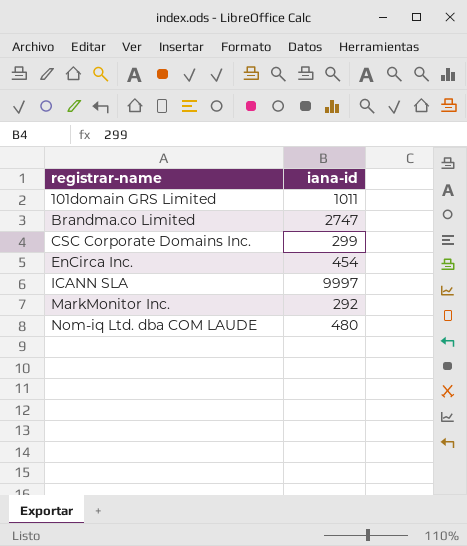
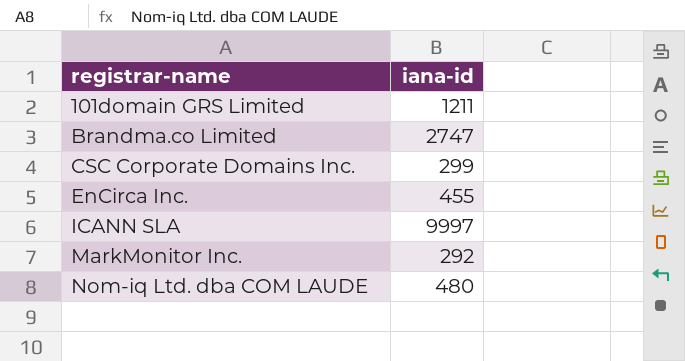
101domain GRS Limited | iana-id: 1011 -> 1211
EnCirca Inc. | iana-id: 454 -> 455

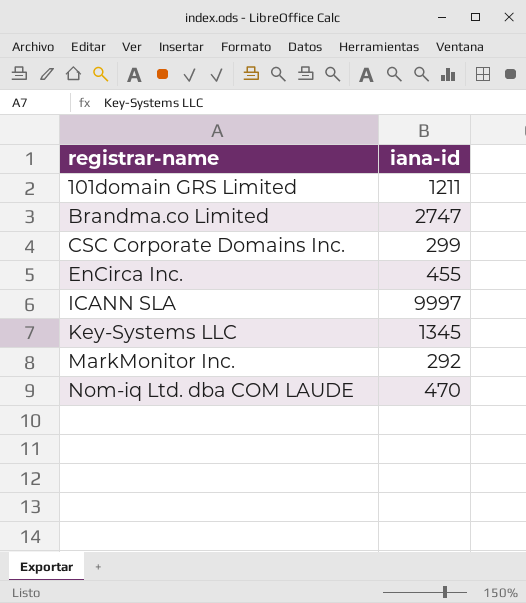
row Key-Systems LLC: none -> 1345
Nom-iq Ltd. dba COM LAUDE | iana-id: 480 -> 470

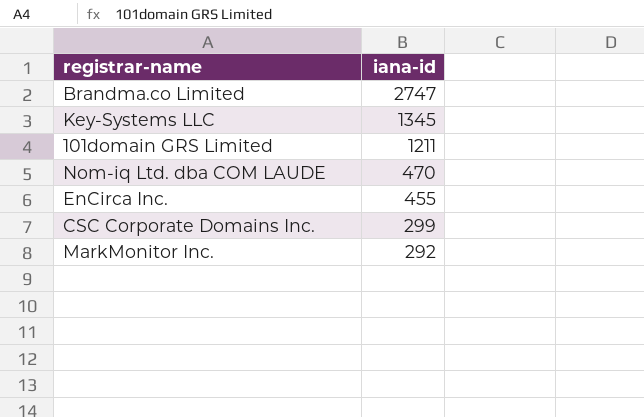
row order: registrar-name ascending -> iana-id descending
row ICANN SLA: 9997 -> none

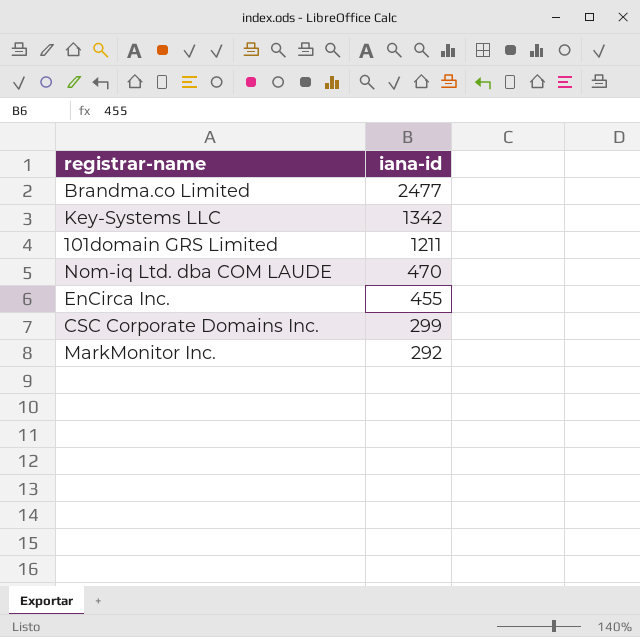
Brandma.co Limited | iana-id: 2747 -> 2477
Key-Systems LLC | iana-id: 1345 -> 1342

